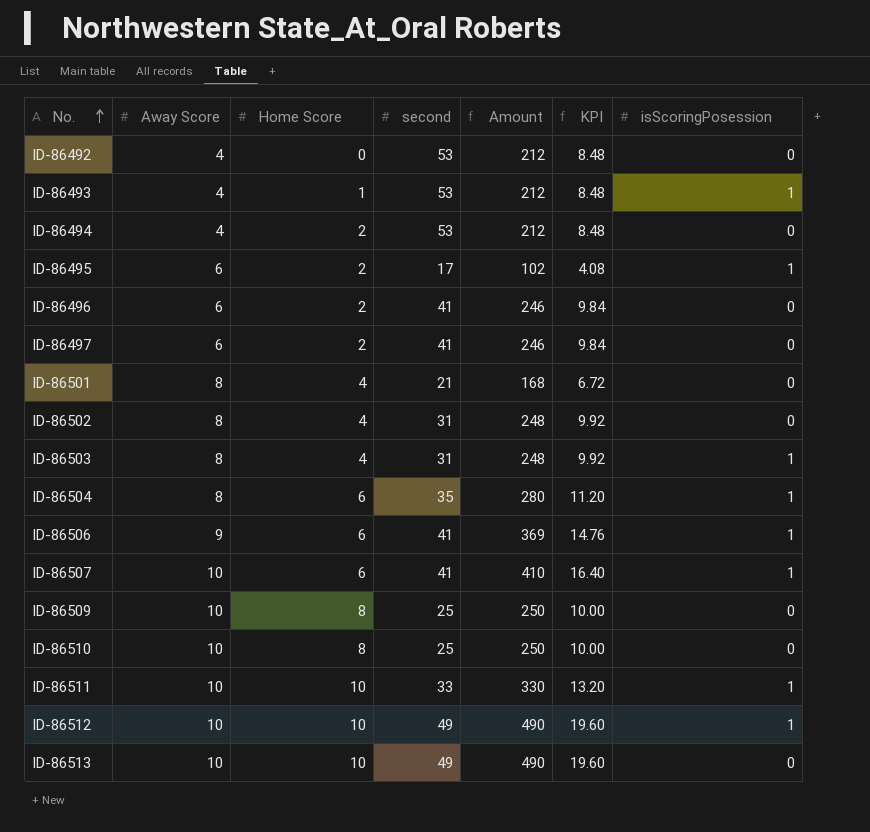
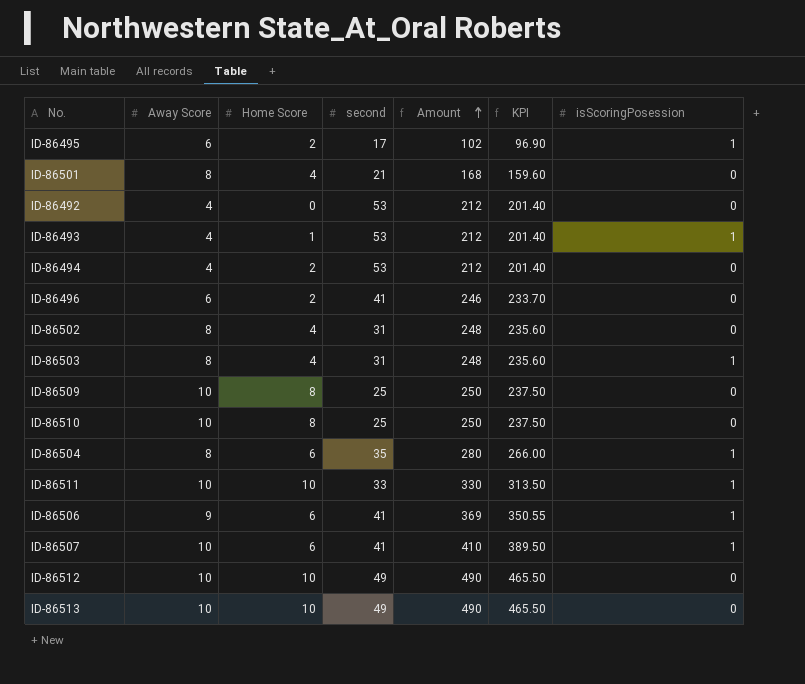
row order: No. ascending -> Amount ascending
column KPI | formula: [Amount] * 0.04 -> [Amount] * 0.95
row ID-86497: 6 | 2 | 41 | 246 | 9.84 | 0 -> none
ID-86512 | isScoringPosession: 1 -> 0

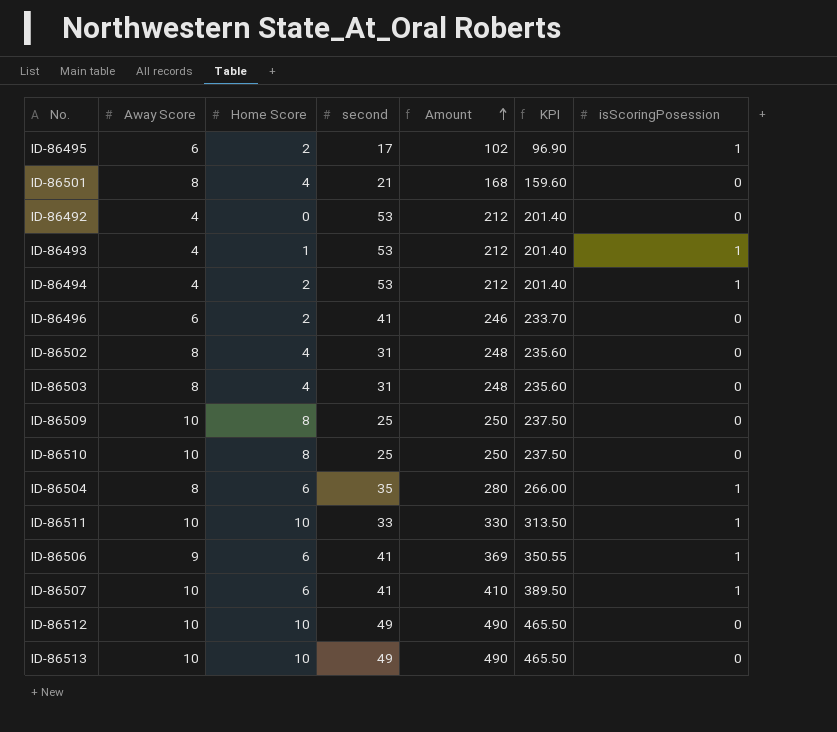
ID-86494 | isScoringPosession: 0 -> 1
ID-86503 | isScoringPosession: 1 -> 0

